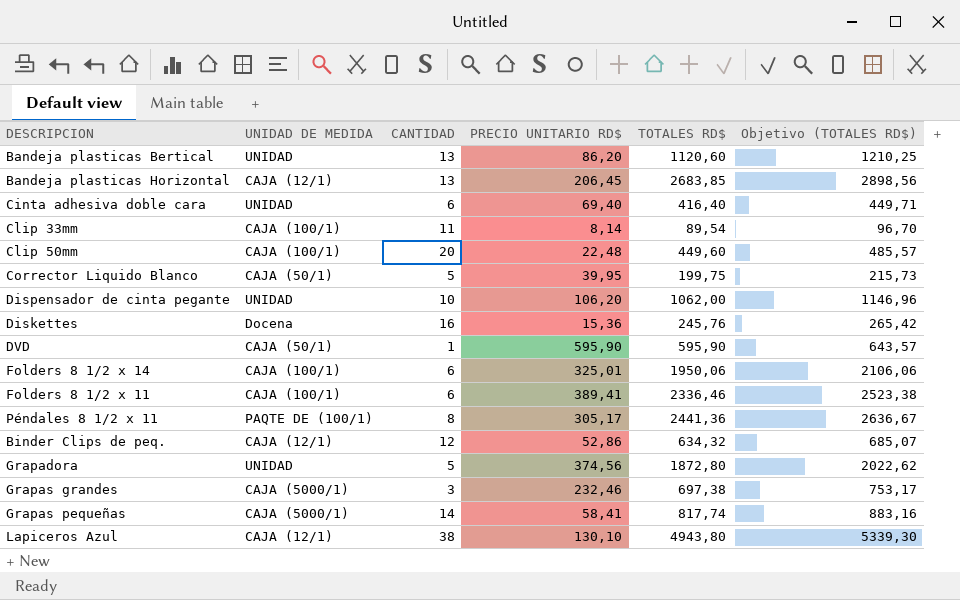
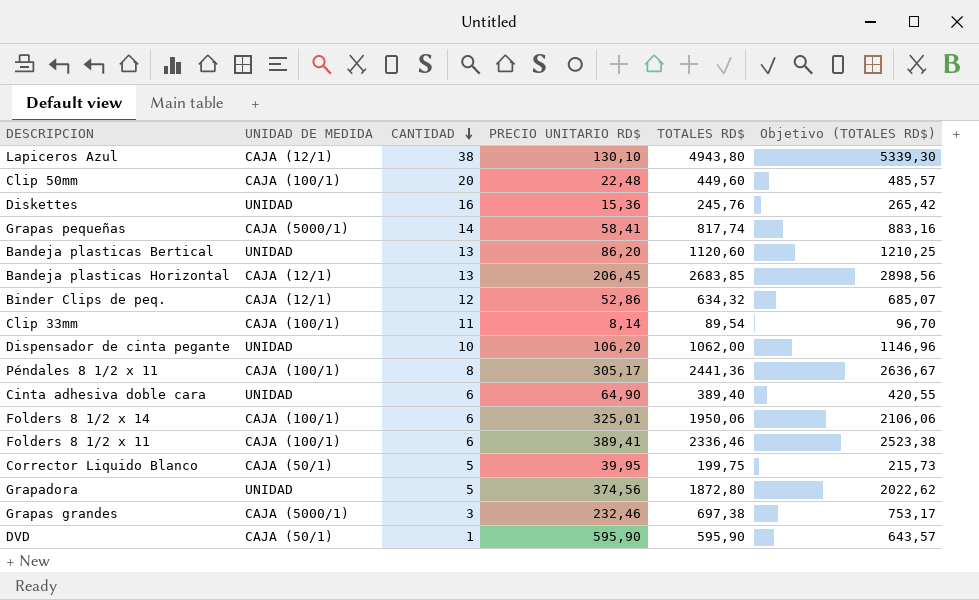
row order: none -> CANTIDAD descending
Diskettes | UNIDAD DE MEDIDA: Docena -> UNIDAD
Péndales 8 1/2 x 11 | UNIDAD DE MEDIDA: PAQTE DE (100/1) -> CAJA (100/1)
Cinta adhesiva doble cara | PRECIO UNITARIO RD$: 69,40 -> 64,90
Cinta adhesiva doble cara | TOTALES RD$: 416,40 -> 389,40
Cinta adhesiva doble cara | Objetivo (TOTALES RD$): 449,71 -> 420,55

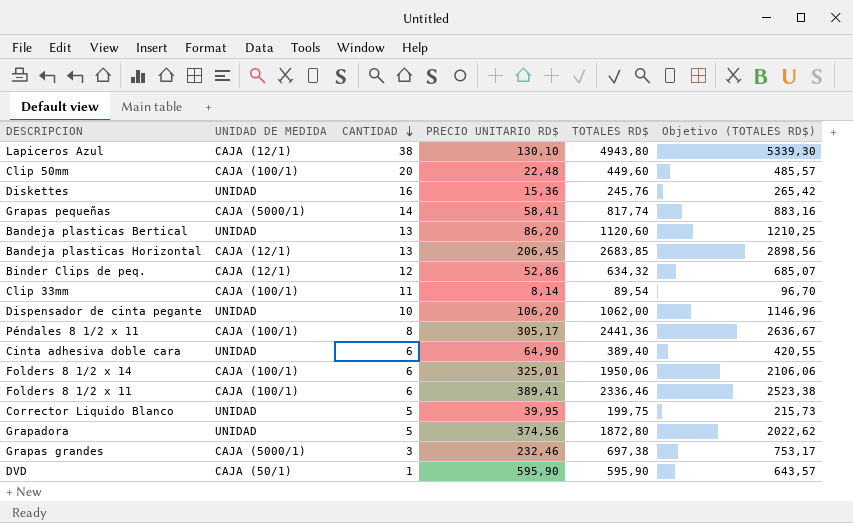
Corrector Liquido Blanco | UNIDAD DE MEDIDA: CAJA (50/1) -> UNIDAD

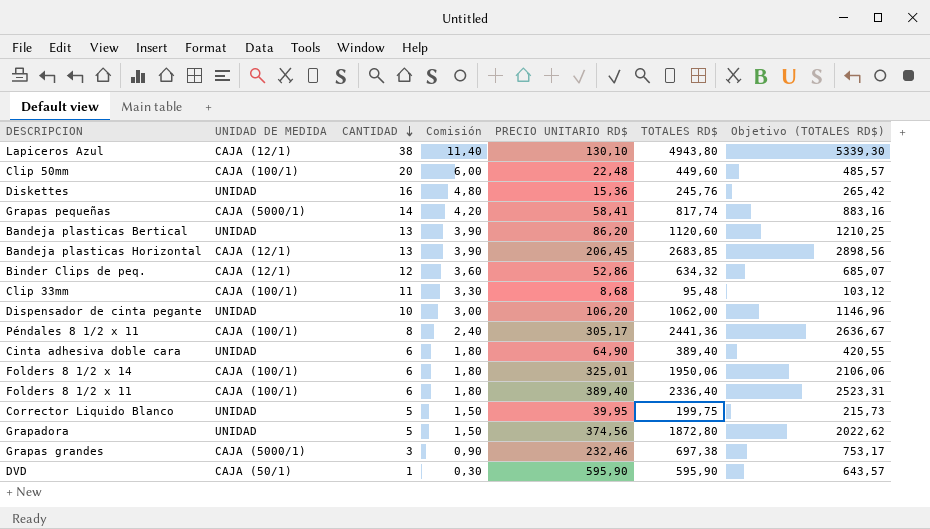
column Comisión | formula: none -> [CANTIDAD] * 0,3
Clip 33mm | PRECIO UNITARIO RD$: 8,14 -> 8,68
Clip 33mm | TOTALES RD$: 89,54 -> 95,48
Clip 33mm | Objetivo (TOTALES RD$): 96,70 -> 103,12
Folders 8 1/2 x 11 | PRECIO UNITARIO RD$: 389,41 -> 389,40
Folders 8 1/2 x 11 | TOTALES RD$: 2336,46 -> 2336,40
Folders 8 1/2 x 11 | Objetivo (TOTALES RD$): 2523,38 -> 2523,31

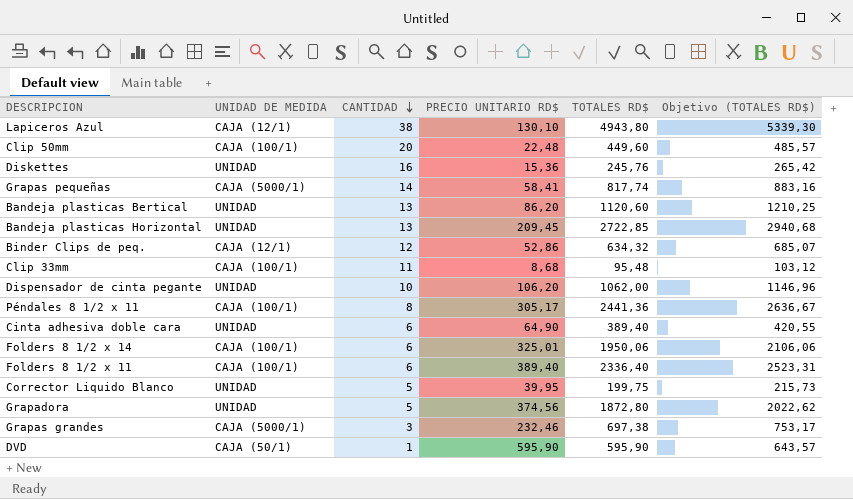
column Comisión | formula: [CANTIDAD] * 0,3 -> none
Bandeja plasticas Horizontal | UNIDAD DE MEDIDA: CAJA (12/1) -> UNIDAD
Bandeja plasticas Horizontal | PRECIO UNITARIO RD$: 206,45 -> 209,45
Bandeja plasticas Horizontal | TOTALES RD$: 2683,85 -> 2722,85
Bandeja plasticas Horizontal | Objetivo (TOTALES RD$): 2898,56 -> 2940,68

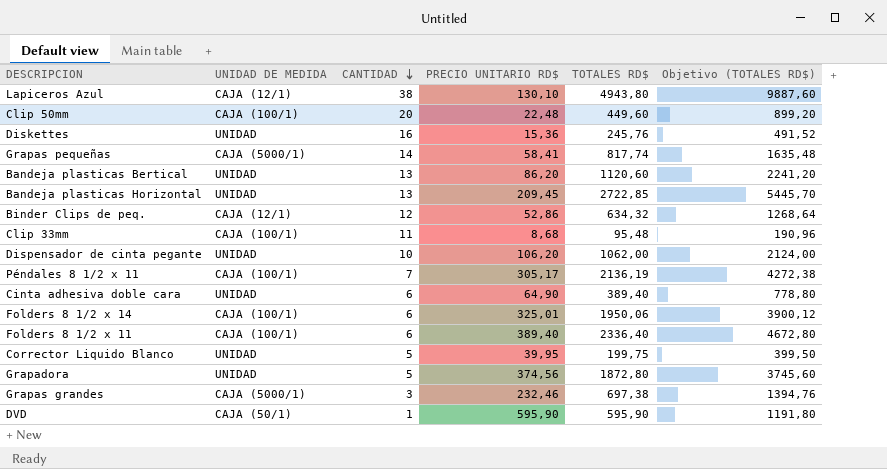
column Objetivo (TOTALES RD$) | formula: [TOTALES RD$] * 1,08 -> [TOTALES RD$] * 2
Péndales 8 1/2 x 11 | CANTIDAD: 8 -> 7
Péndales 8 1/2 x 11 | TOTALES RD$: 2441,36 -> 2136,19

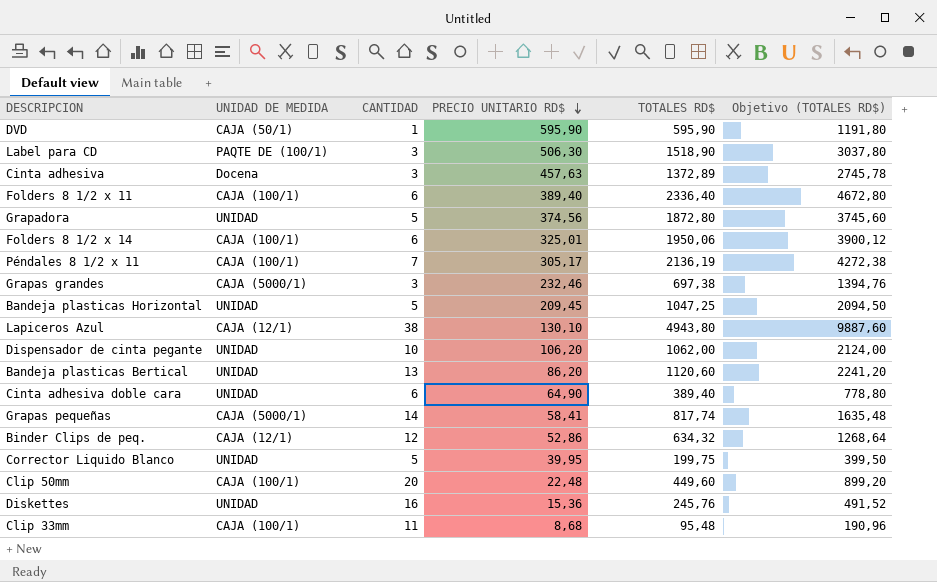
row order: CANTIDAD descending -> PRECIO UNITARIO RD$ descending
row Label para CD: none -> PAQTE DE (100/1) | 3 | 506,30 | 1518,90 | 3037,80
row Cinta adhesiva: none -> Docena | 3 | 457,63 | 1372,89 | 2745,78
Bandeja plasticas Horizontal | CANTIDAD: 13 -> 5
Bandeja plasticas Horizontal | TOTALES RD$: 2722,85 -> 1047,25
Bandeja plasticas Horizontal | Objetivo (TOTALES RD$): 5445,70 -> 2094,50

